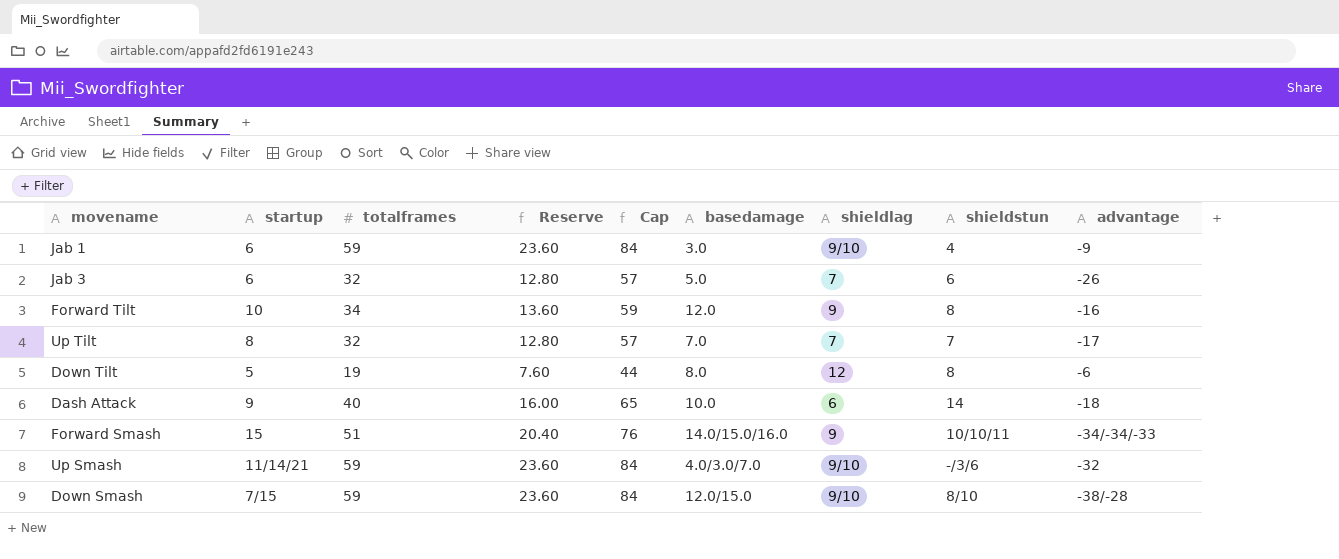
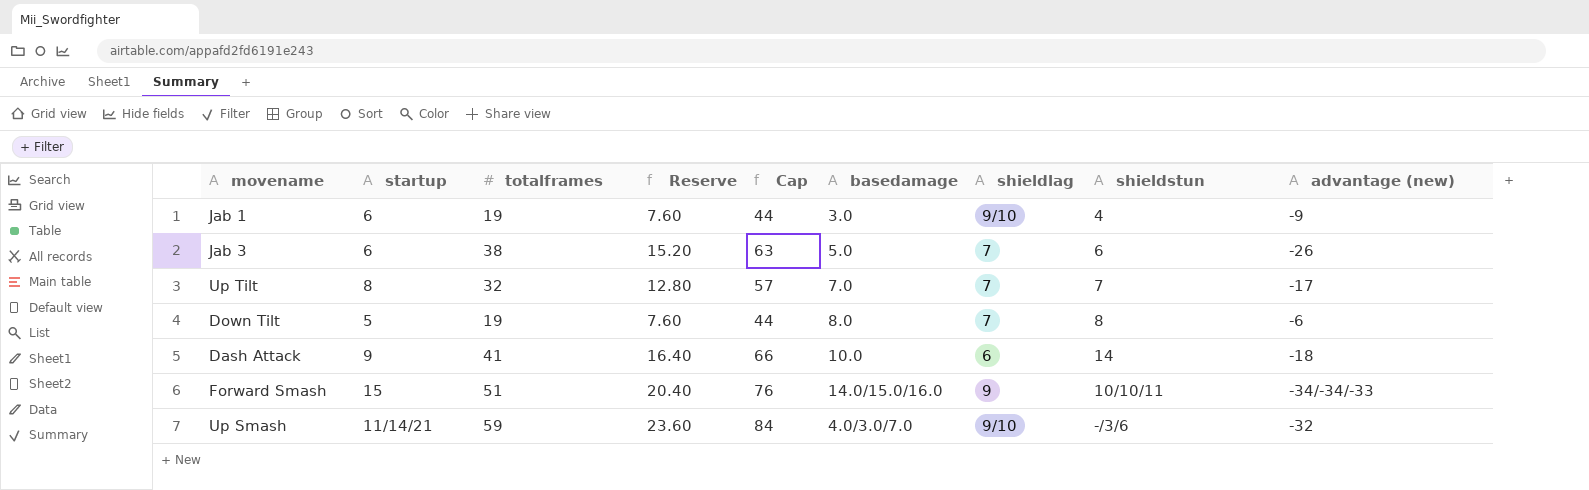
column name: advantage -> advantage (new)
row Forward Tilt: 10 | 34 | 13.60 | 59 | 12.0 | 9 | 8 | -16 -> none
row Down Smash: 7/15 | 59 | 23.60 | 84 | 12.0/15.0 | 9/10 | 8/10 | -38/-28 -> none
Jab 1 | totalframes: 59 -> 19
Jab 1 | Reserve: 23.60 -> 7.60
Jab 1 | Cap: 84 -> 44
Jab 3 | totalframes: 32 -> 38
Jab 3 | Reserve: 12.80 -> 15.20
Jab 3 | Cap: 57 -> 63
Down Tilt | shieldlag: 12 -> 7
Dash Attack | totalframes: 40 -> 41
Dash Attack | Reserve: 16.00 -> 16.40
Dash Attack | Cap: 65 -> 66

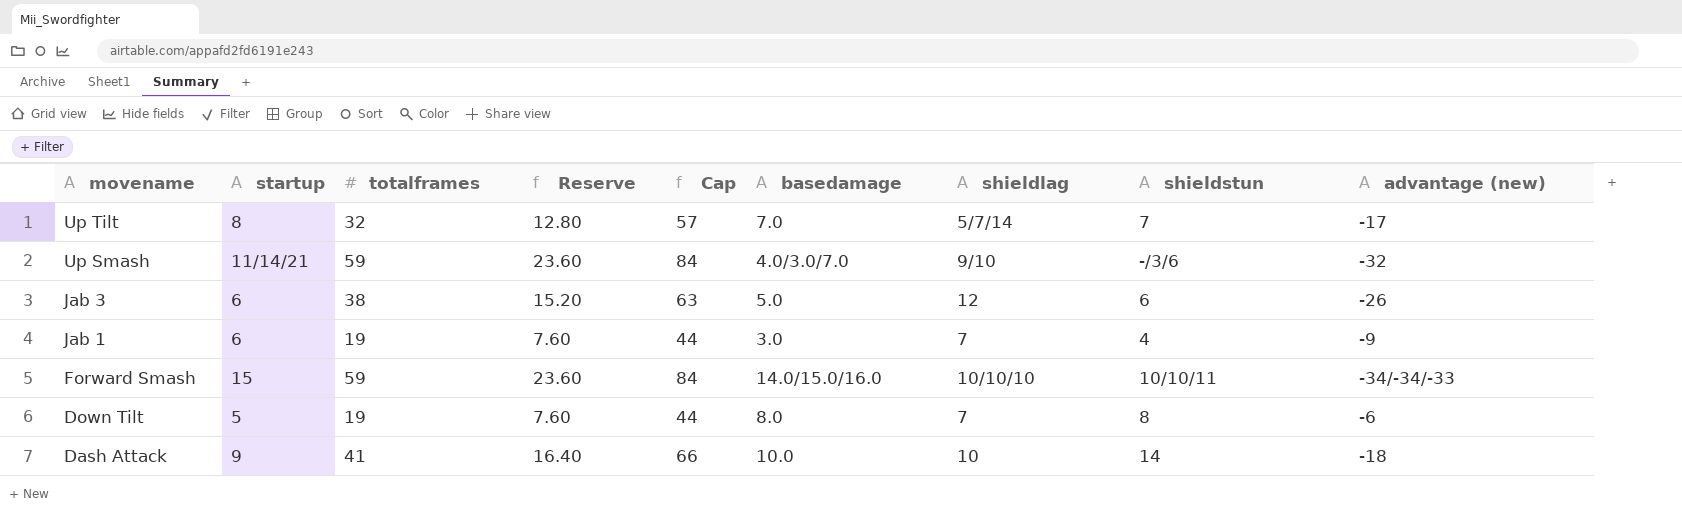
row order: none -> movename descending
Up Tilt | shieldlag: 7 -> 5/7/14
Jab 3 | shieldlag: 7 -> 12
Jab 1 | shieldlag: 9/10 -> 7
Forward Smash | totalframes: 51 -> 59
Forward Smash | Reserve: 20.40 -> 23.60
Forward Smash | Cap: 76 -> 84
Forward Smash | shieldlag: 9 -> 10/10/10
Dash Attack | shieldlag: 6 -> 10

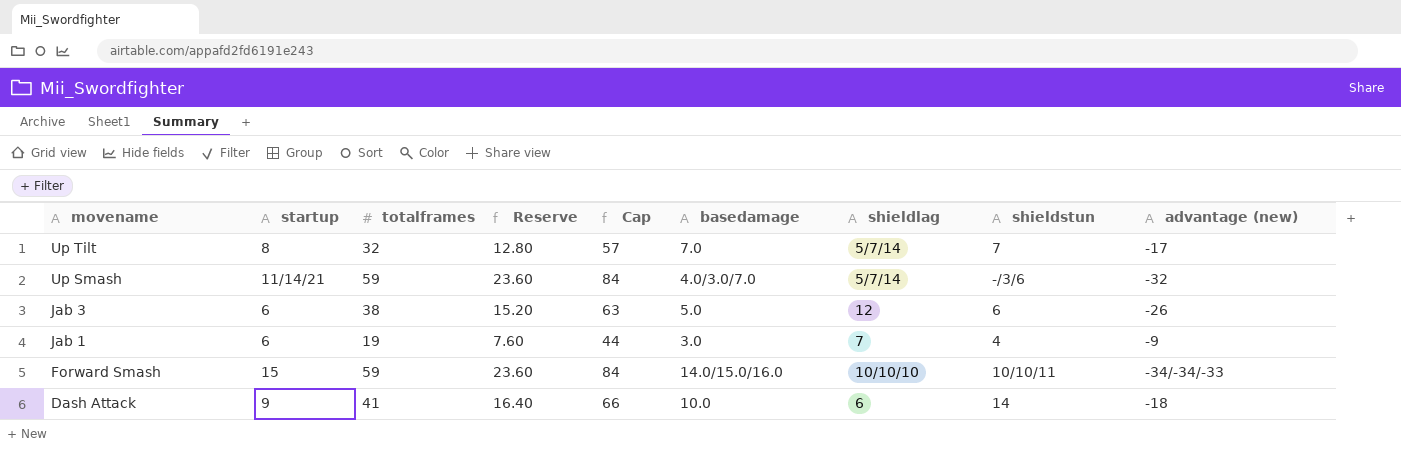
row Down Tilt: 5 | 19 | 7.60 | 44 | 8.0 | 7 | 8 | -6 -> none
Up Smash | shieldlag: 9/10 -> 5/7/14
Dash Attack | shieldlag: 10 -> 6

